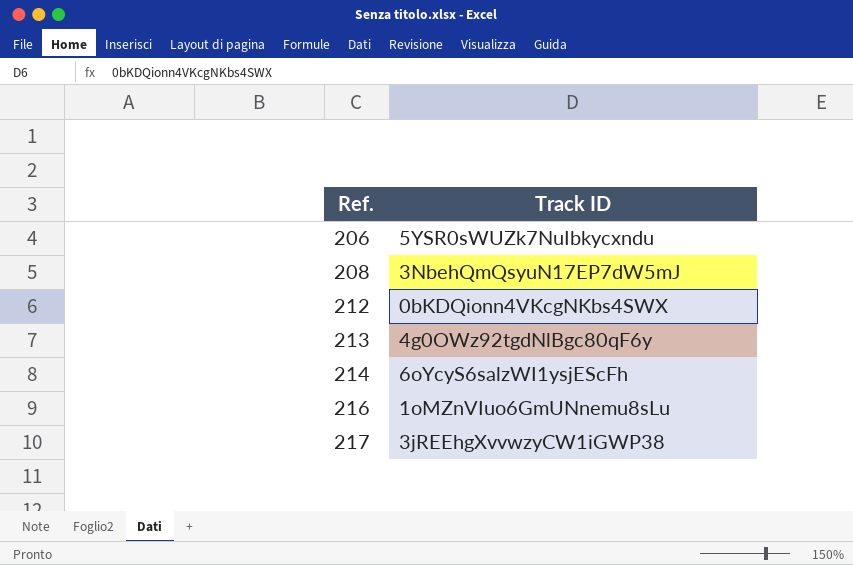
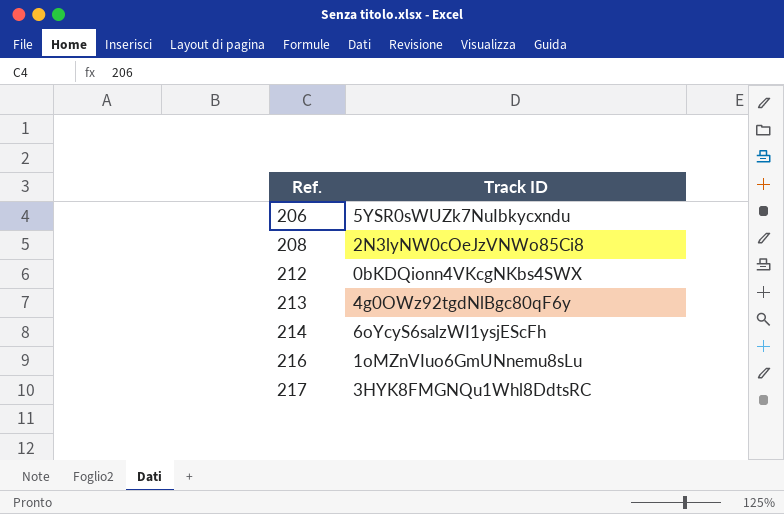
208 | Track ID: 3NbehQmQsyuN17EP7dW5mJ -> 2N3lyNW0cOeJzVNWo85Ci8
217 | Track ID: 3jREEhgXvvwzyCW1iGWP38 -> 3HYK8FMGNQu1Whl8DdtsRC

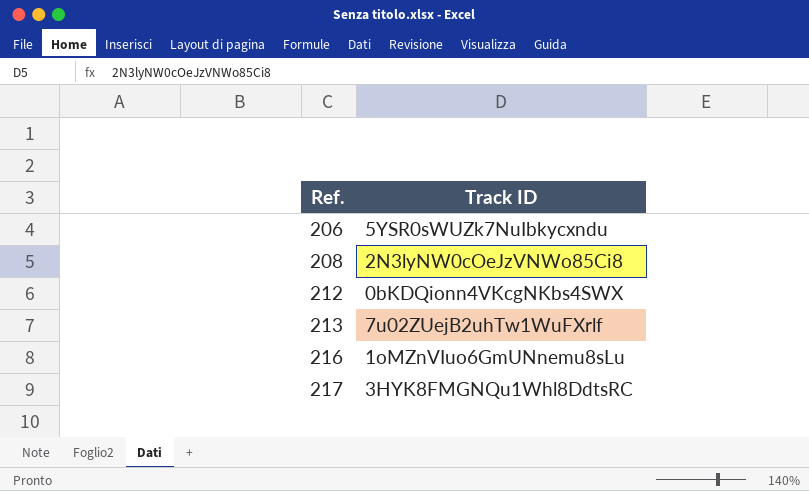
row 214: 6oYcyS6salzWI1ysjEScFh -> none
213 | Track ID: 4g0OWz92tgdNlBgc80qF6y -> 7u02ZUejB2uhTw1WuFXrlf

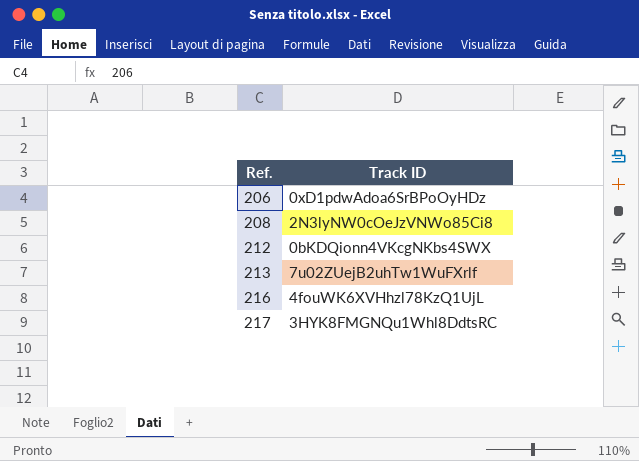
206 | Track ID: 5YSR0sWUZk7NuIbkycxndu -> 0xD1pdwAdoa6SrBPoOyHDz
216 | Track ID: 1oMZnVIuo6GmUNnemu8sLu -> 4fouWK6XVHhzl78KzQ1UjL

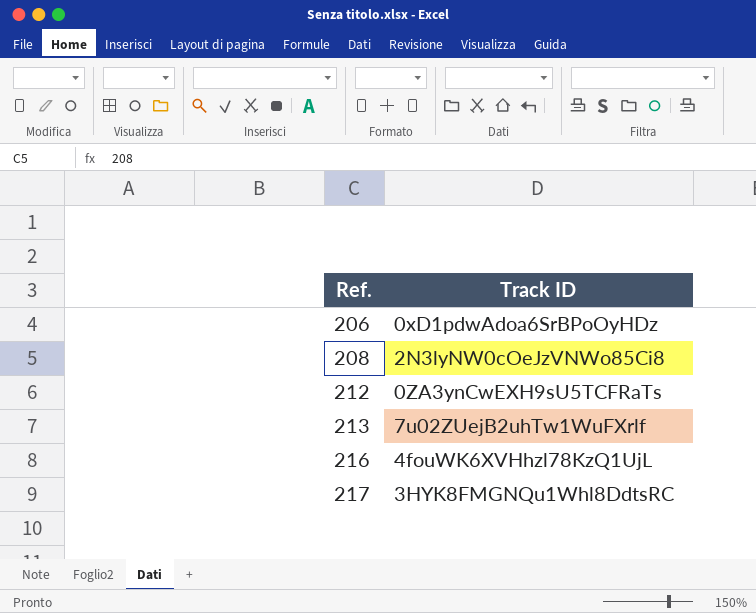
212 | Track ID: 0bKDQionn4VKcgNKbs4SWX -> 0ZA3ynCwEXH9sU5TCFRaTs

